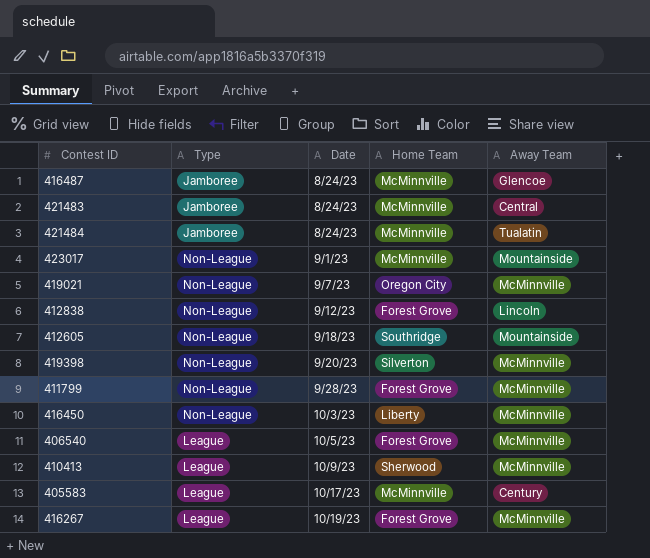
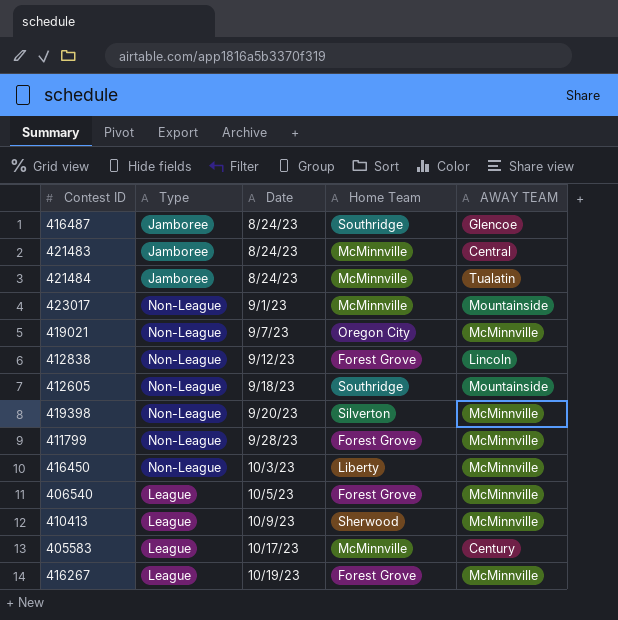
column name: Away Team -> AWAY TEAM
416487 | Home Team: McMinnville -> Southridge

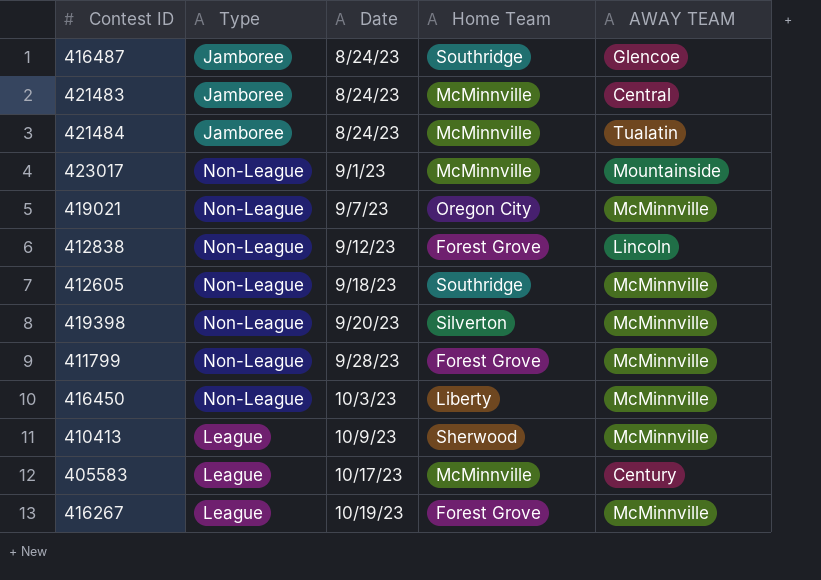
row 406540: League | 10/5/23 | Forest Grove | McMinnville -> none
412605 | AWAY TEAM: Mountainside -> McMinnville

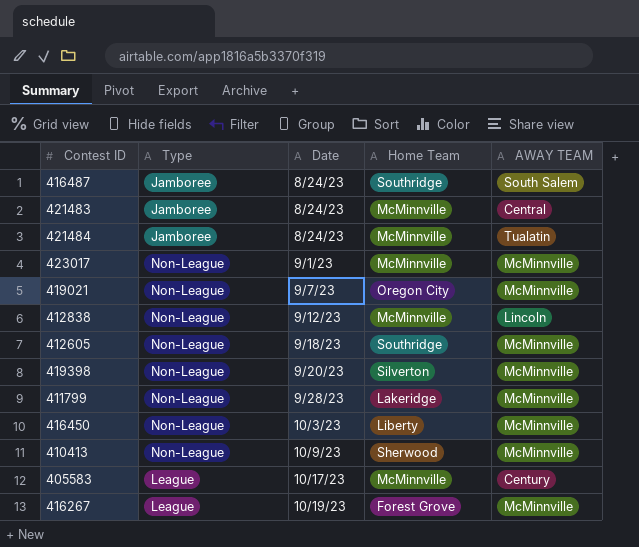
416487 | AWAY TEAM: Glencoe -> South Salem
423017 | AWAY TEAM: Mountainside -> McMinnville
412838 | Home Team: Forest Grove -> McMinnville
411799 | Home Team: Forest Grove -> Lakeridge
410413 | Type: League -> Non-League

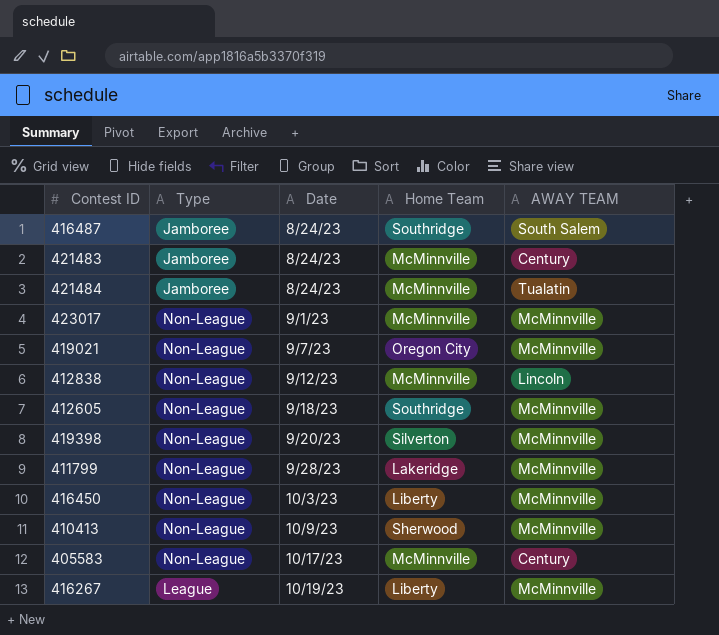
421483 | AWAY TEAM: Central -> Century
405583 | Type: League -> Non-League
416267 | Home Team: Forest Grove -> Liberty

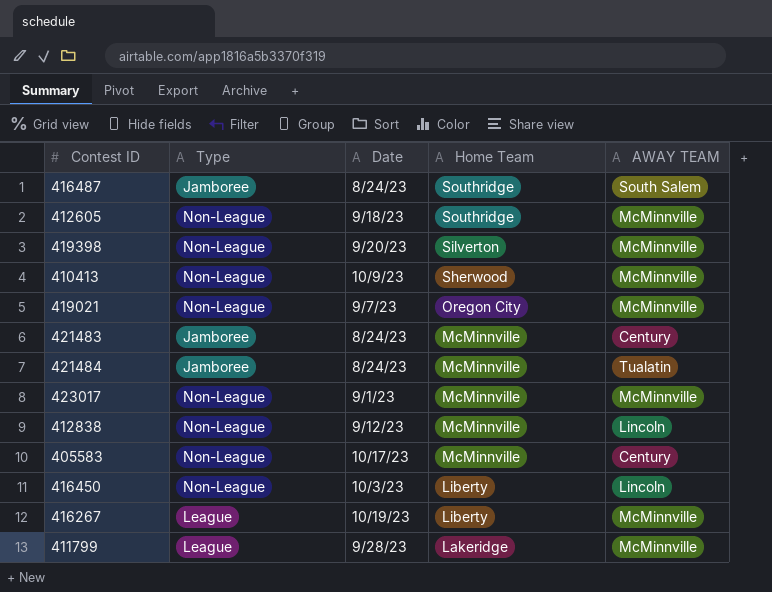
row order: Date ascending -> Home Team descending
416450 | AWAY TEAM: McMinnville -> Lincoln
411799 | Type: Non-League -> League

